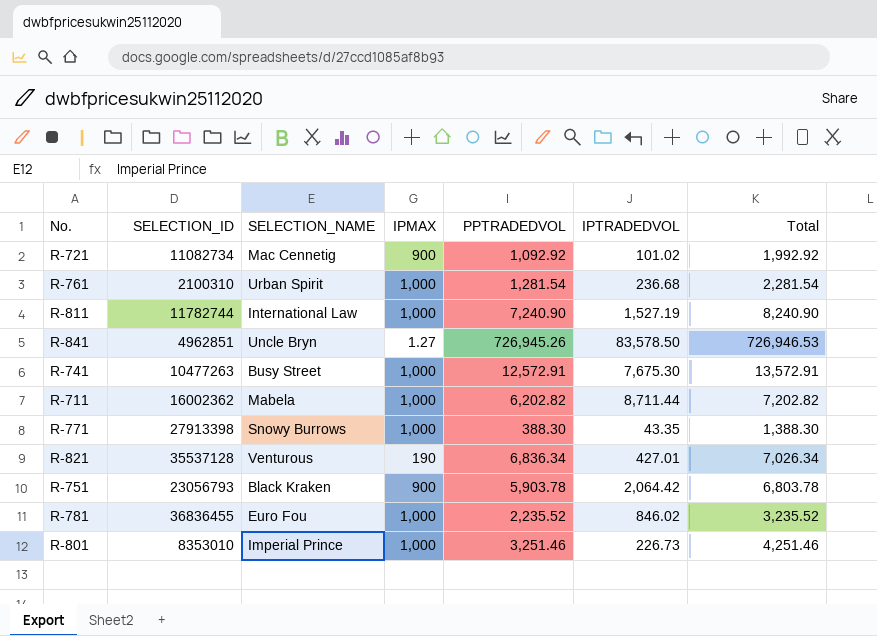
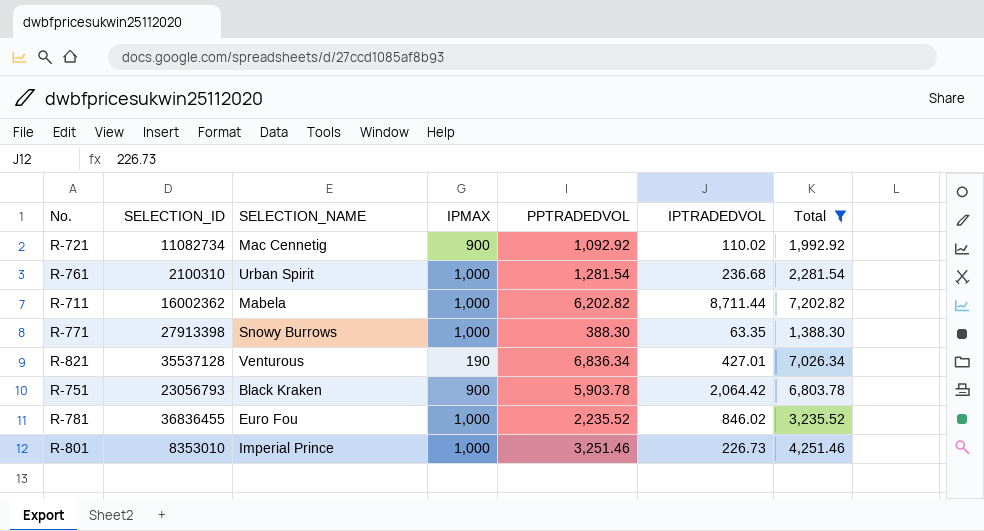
filter: none -> Total <= 7,202.82
R-721 | IPTRADEDVOL: 101.02 -> 110.02
R-771 | IPTRADEDVOL: 43.35 -> 63.35

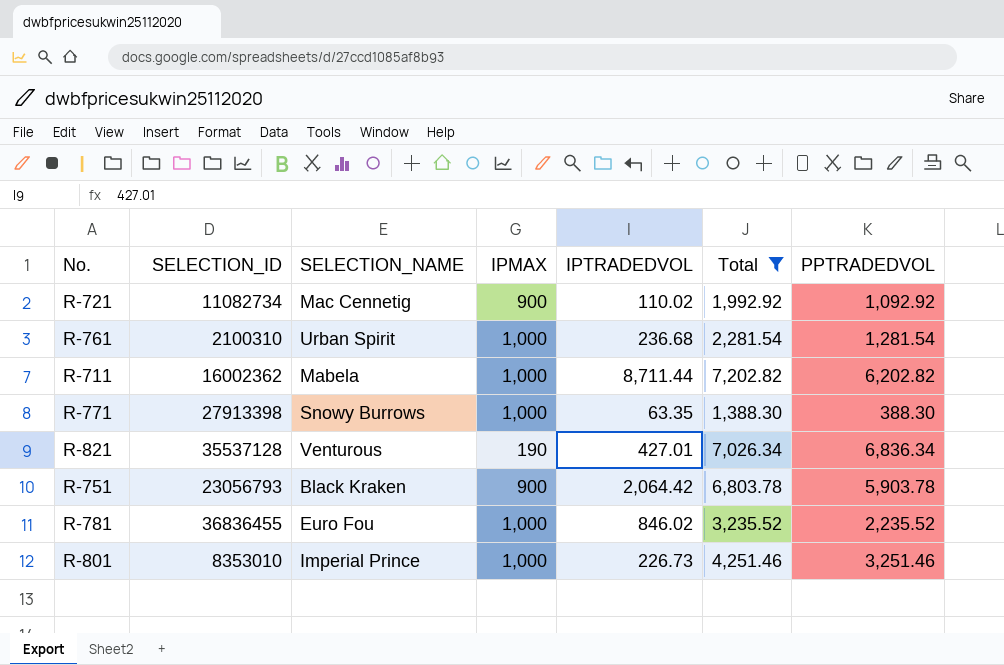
column PPTRADEDVOL | position: 5 -> 7

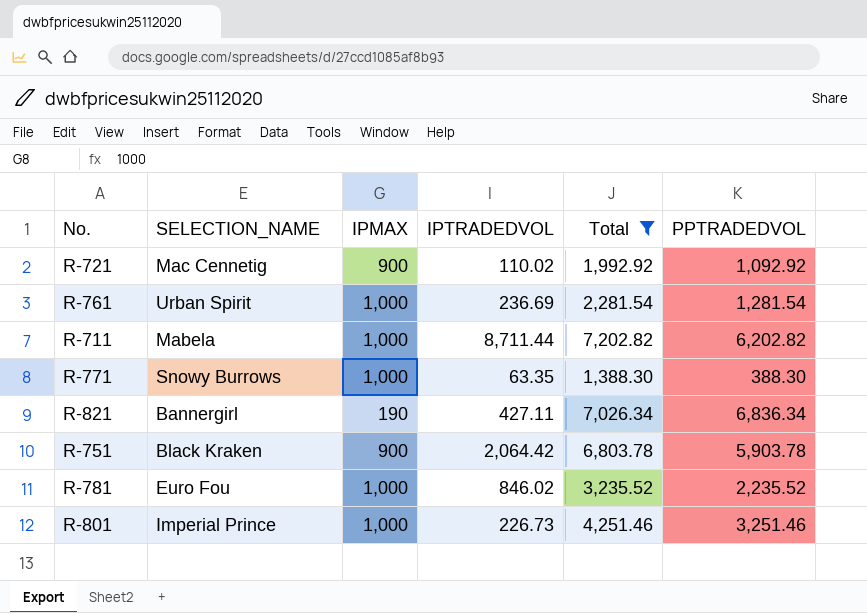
column SELECTION_ID | position: 2 -> none
R-761 | IPTRADEDVOL: 236.68 -> 236.69
R-821 | SELECTION_NAME: Venturous -> Bannergirl
R-821 | IPTRADEDVOL: 427.01 -> 427.11

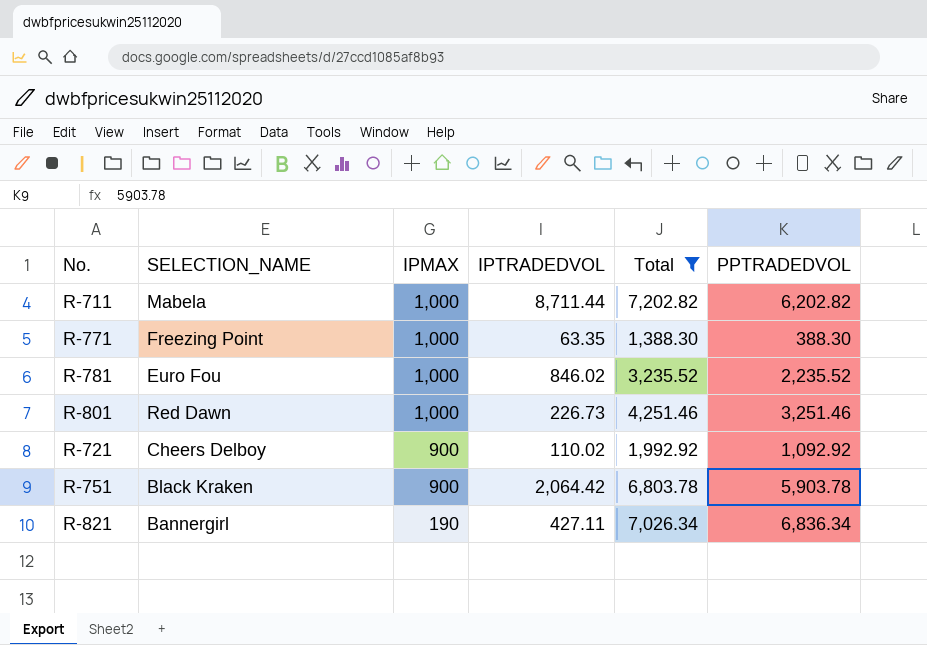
row order: none -> IPMAX descending
row R-761: Urban Spirit | 1,000 | 236.69 | 2,281.54 | 1,281.54 -> none
R-771 | SELECTION_NAME: Snowy Burrows -> Freezing Point
R-801 | SELECTION_NAME: Imperial Prince -> Red Dawn
R-721 | SELECTION_NAME: Mac Cennetig -> Cheers Delboy

